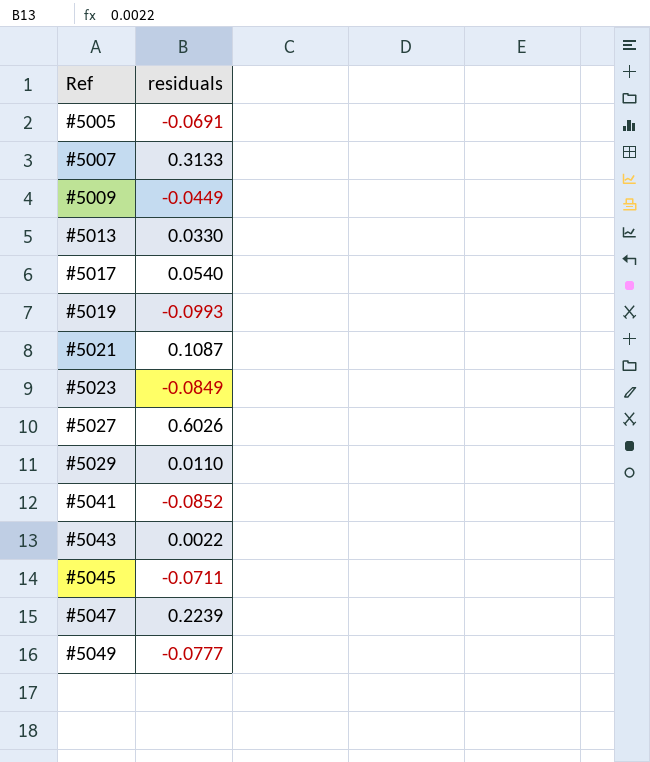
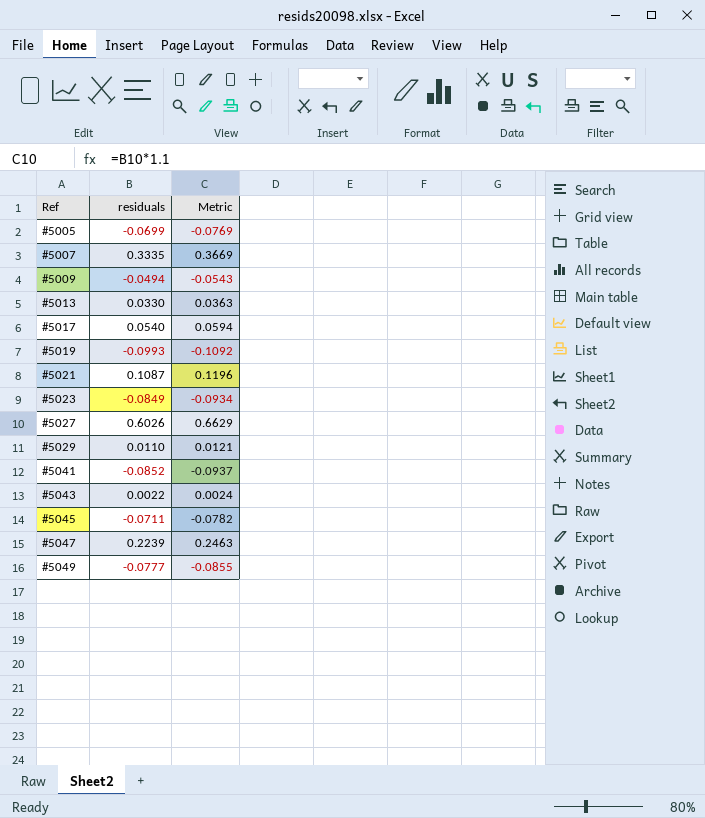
column Metric | formula: none -> [residuals] * 1.1
#5005 | residuals: -0.0691 -> -0.0699
#5007 | residuals: 0.3133 -> 0.3335
#5009 | residuals: -0.0449 -> -0.0494

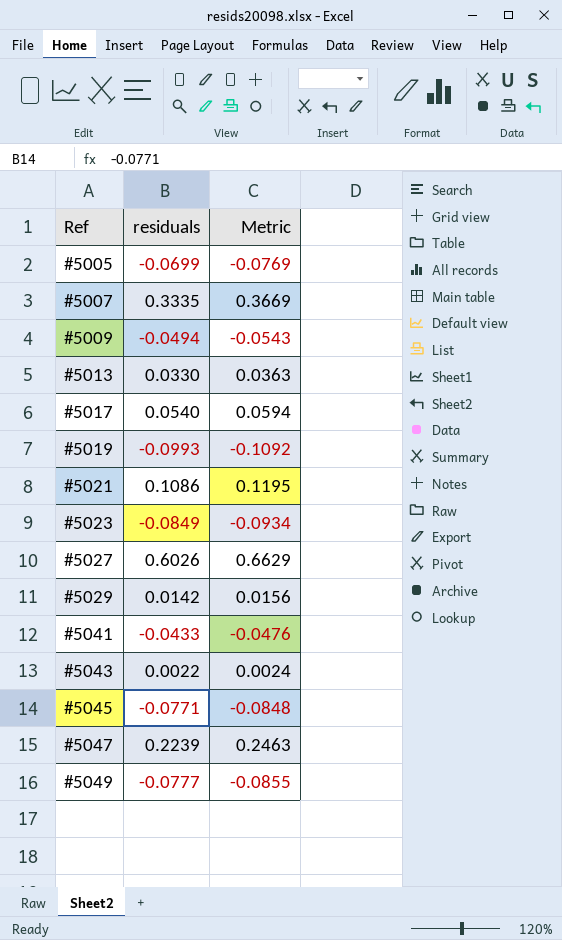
#5021 | residuals: 0.1087 -> 0.1086
#5021 | Metric: 0.1196 -> 0.1195
#5029 | residuals: 0.0110 -> 0.0142
#5029 | Metric: 0.0121 -> 0.0156
#5041 | residuals: -0.0852 -> -0.0433
#5041 | Metric: -0.0937 -> -0.0476
#5045 | residuals: -0.0711 -> -0.0771
#5045 | Metric: -0.0782 -> -0.0848

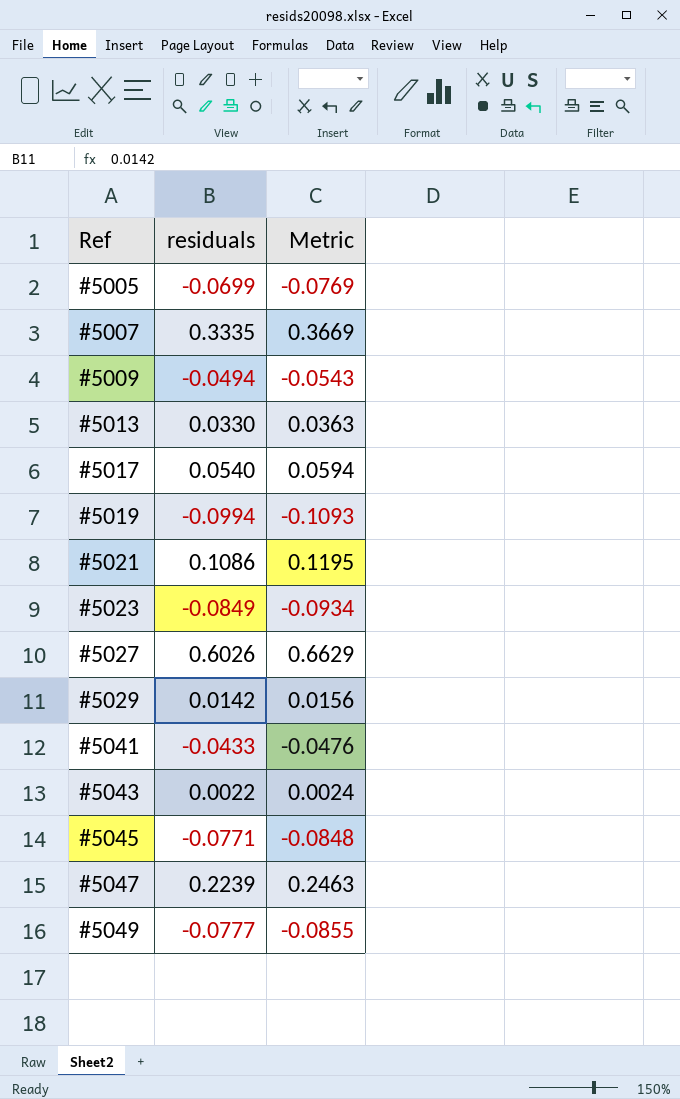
#5019 | residuals: -0.0993 -> -0.0994
#5019 | Metric: -0.1092 -> -0.1093

